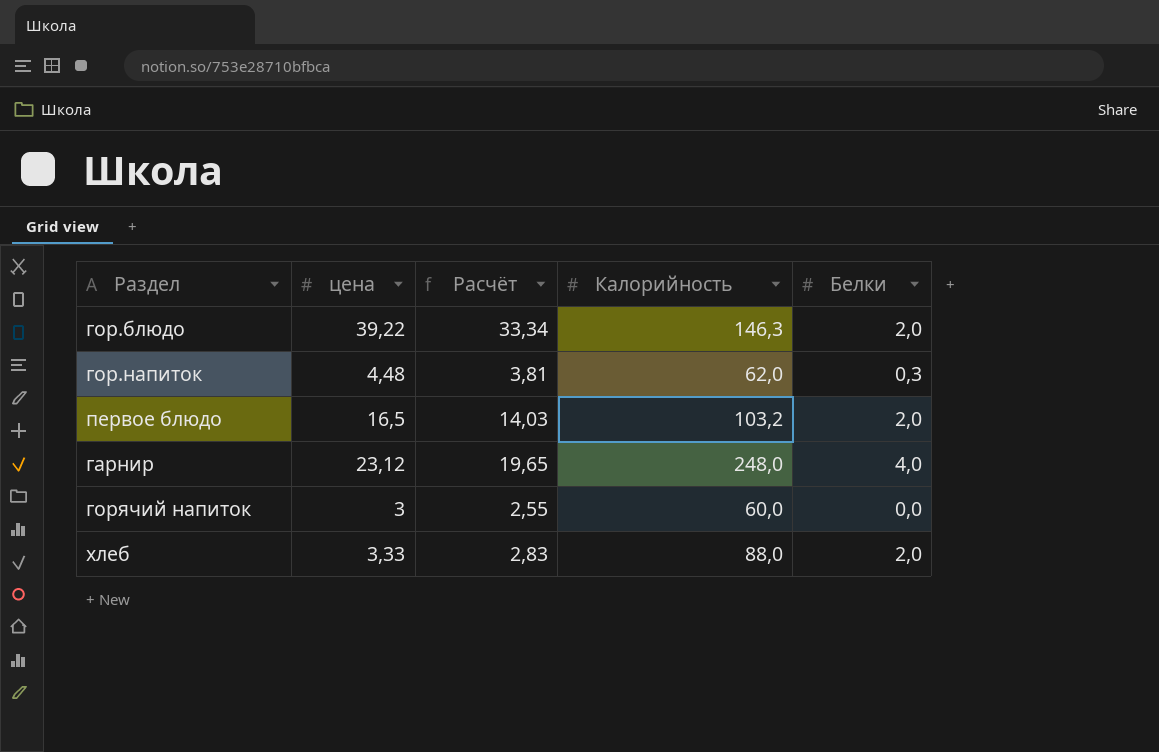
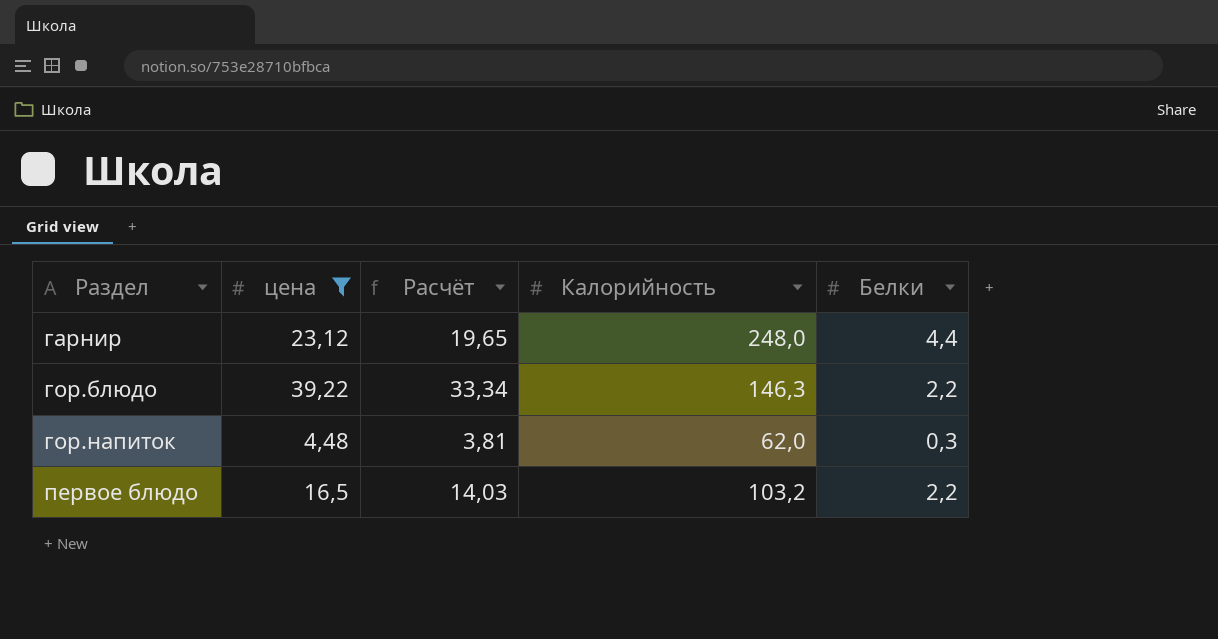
filter: none -> цена >= 4,48
row order: none -> Раздел ascending
гарнир | Белки: 4,0 -> 4,4
гор.блюдо | Белки: 2,0 -> 2,2
первое блюдо | Белки: 2,0 -> 2,2

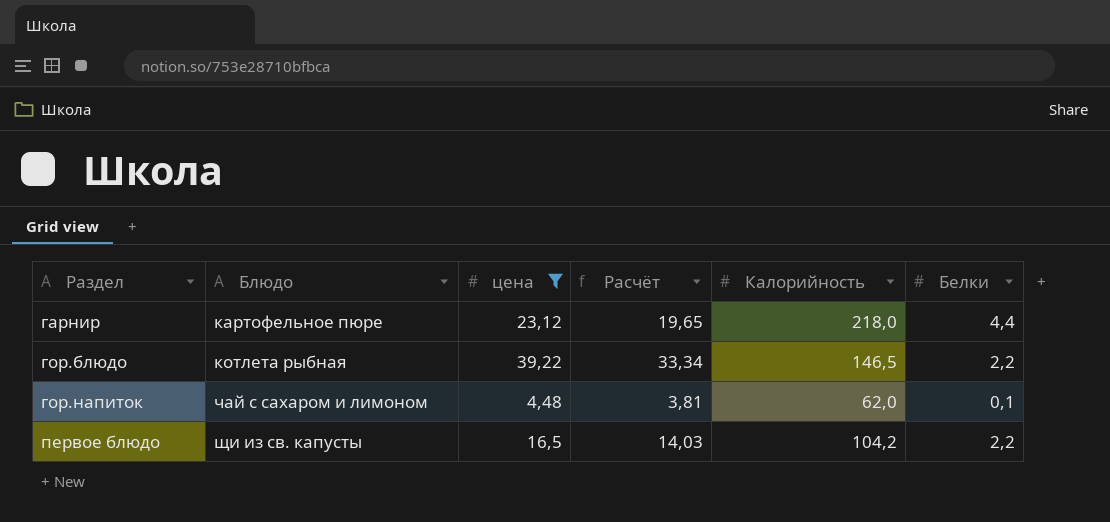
column Блюдо | position: none -> 2
гарнир | Калорийность: 248,0 -> 218,0
гор.блюдо | Калорийность: 146,3 -> 146,5
гор.напиток | Белки: 0,3 -> 0,1
первое блюдо | Калорийность: 103,2 -> 104,2

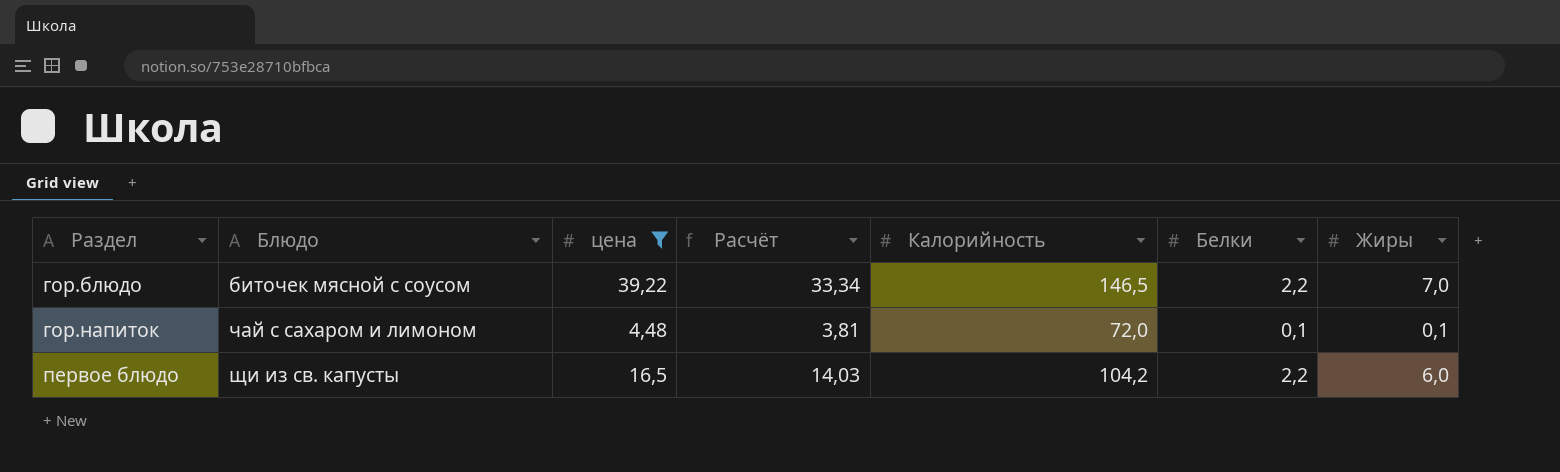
column Жиры | position: none -> 7
row гарнир: картофельное пюре | 23,12 | 19,65 | 218,0 | 4,4 -> none
гор.блюдо | Блюдо: котлета рыбная -> биточек мясной с соусом
гор.напиток | Калорийность: 62,0 -> 72,0

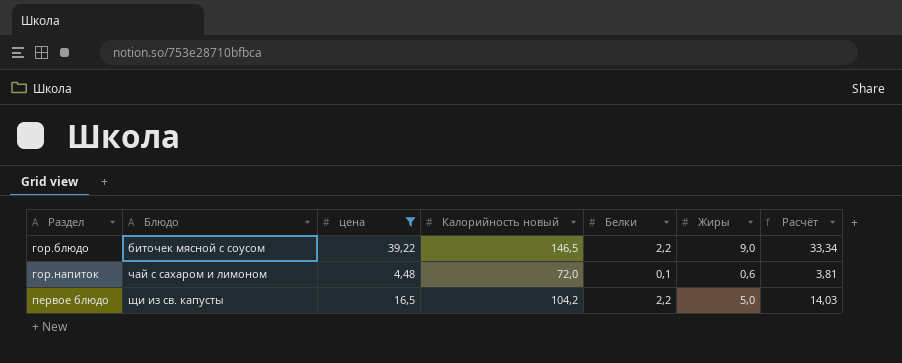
column name: Калорийность -> Калорийность новый
column Расчёт | position: 4 -> 7
гор.блюдо | Жиры: 7,0 -> 9,0
гор.напиток | Жиры: 0,1 -> 0,6
первое блюдо | Жиры: 6,0 -> 5,0

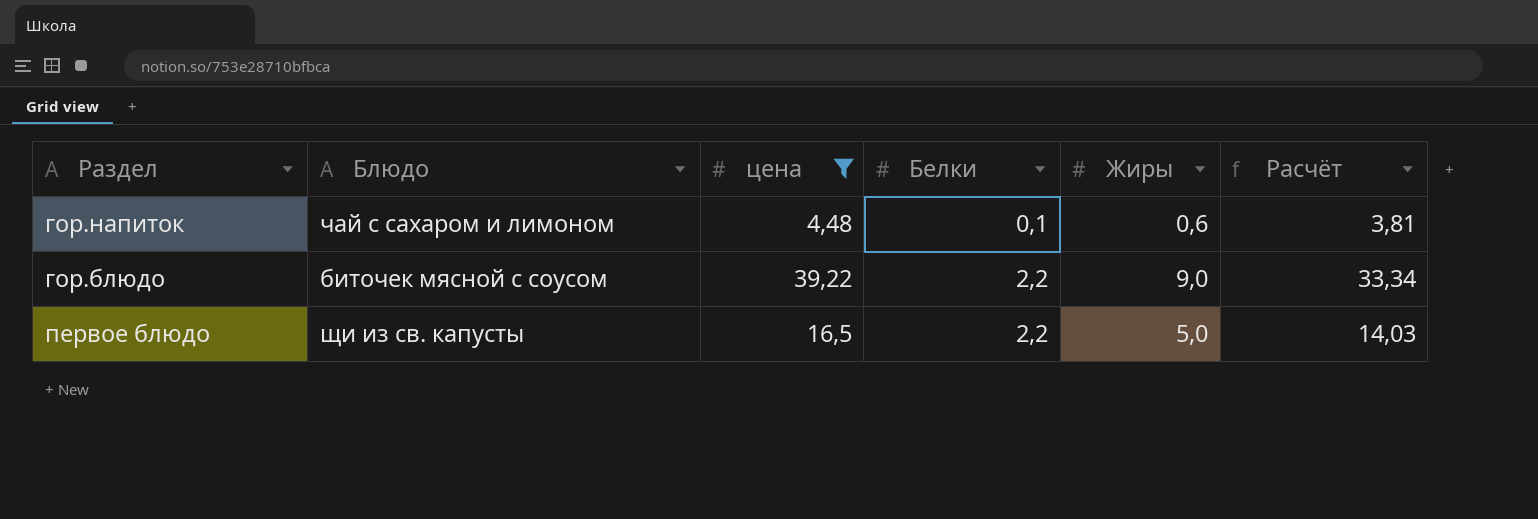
row order: Раздел ascending -> Белки ascending
column Калорийность новый | position: 4 -> none

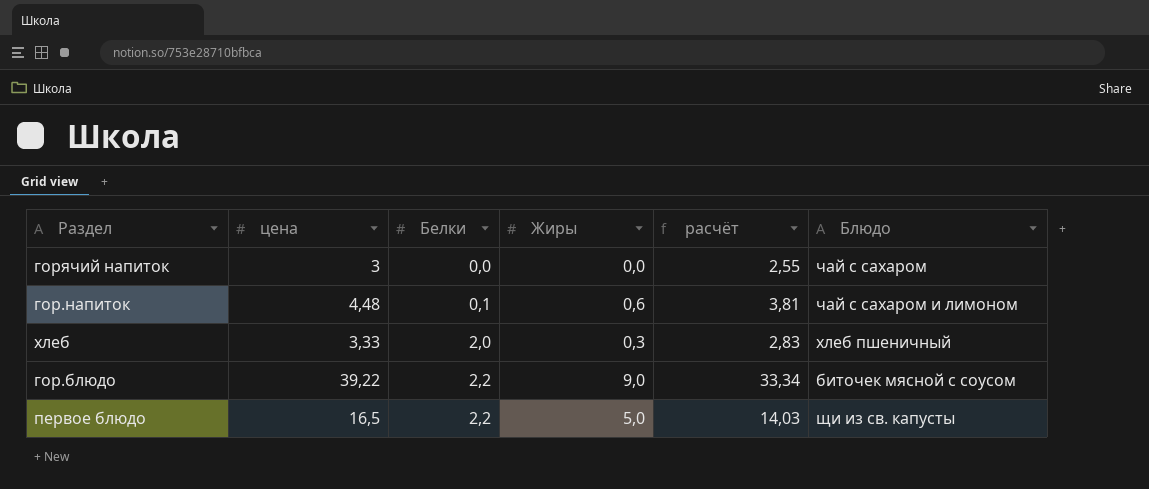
filter: цена >= 4,48 -> none
column name: Расчёт -> расчёт
column Блюдо | position: 2 -> 6

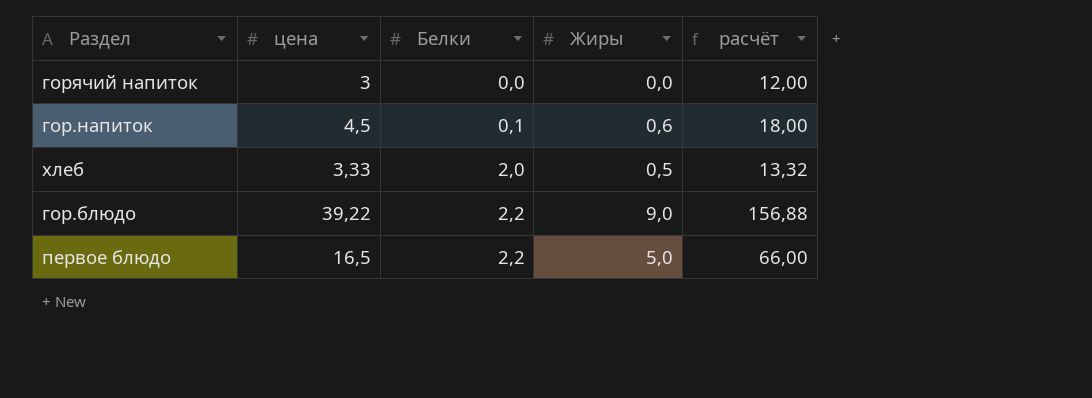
column Блюдо | position: 6 -> none
column расчёт | formula: [цена] * 0,85 -> [цена] * 4
гор.напиток | цена: 4,48 -> 4,5
хлеб | Жиры: 0,3 -> 0,5

